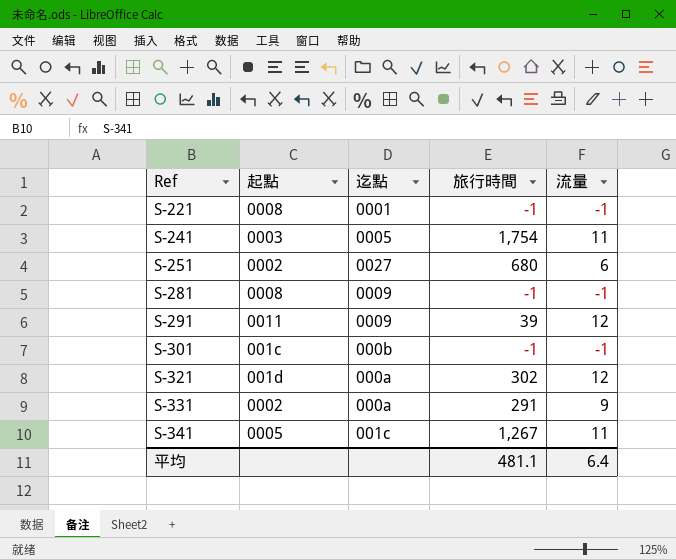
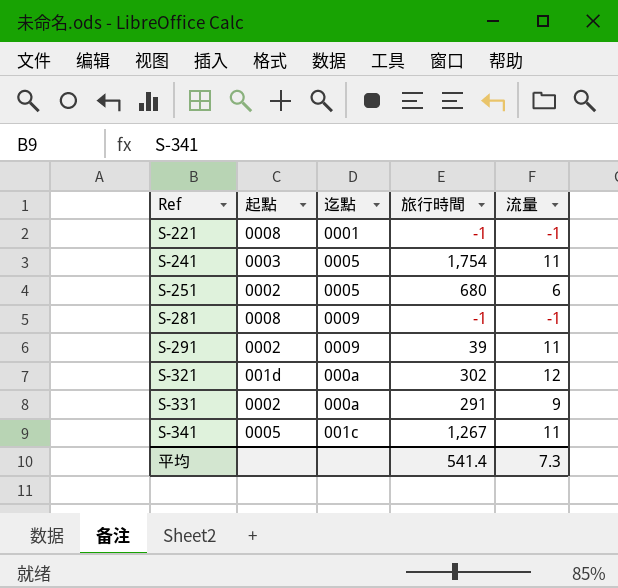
row S-301: 001c | 000b | -1 | -1 -> none
S-251 | 迄點: 0027 -> 0005
S-291 | 起點: 0011 -> 0002
S-291 | 流量: 12 -> 11
平均 | 旅行時間: 481.1 -> 541.4
平均 | 流量: 6.4 -> 7.3

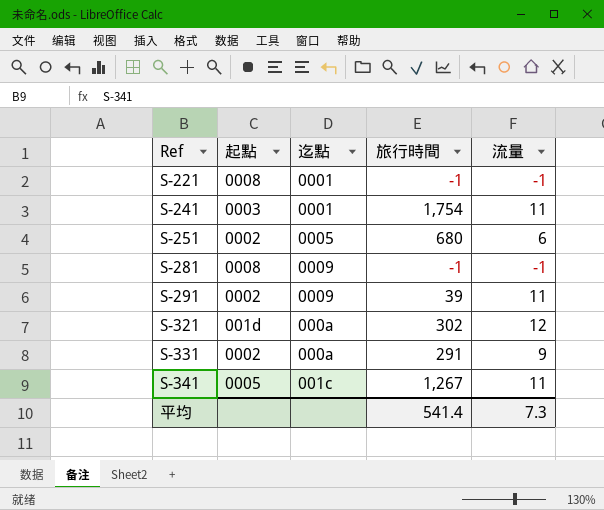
S-241 | 迄點: 0005 -> 0001

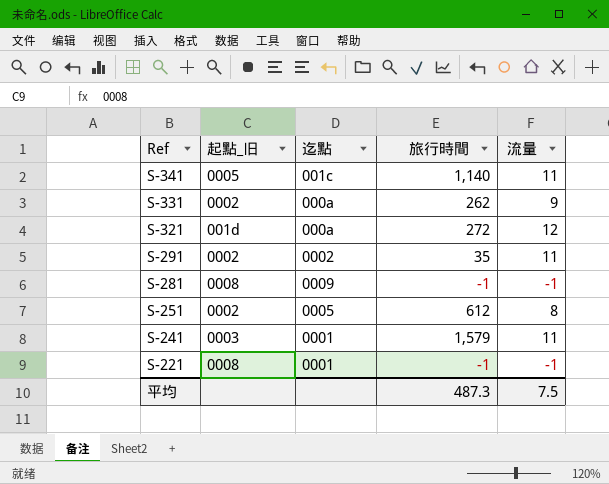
row order: Ref ascending -> Ref descending
column name: 起點 -> 起點_旧
S-341 | 旅行時間: 1,267 -> 1,140
S-331 | 旅行時間: 291 -> 262
S-321 | 旅行時間: 302 -> 272
S-291 | 迄點: 0009 -> 0002
S-291 | 旅行時間: 39 -> 35
S-251 | 旅行時間: 680 -> 612
S-251 | 流量: 6 -> 8
S-241 | 旅行時間: 1,754 -> 1,579
平均 | 旅行時間: 541.4 -> 487.3
平均 | 流量: 7.3 -> 7.5

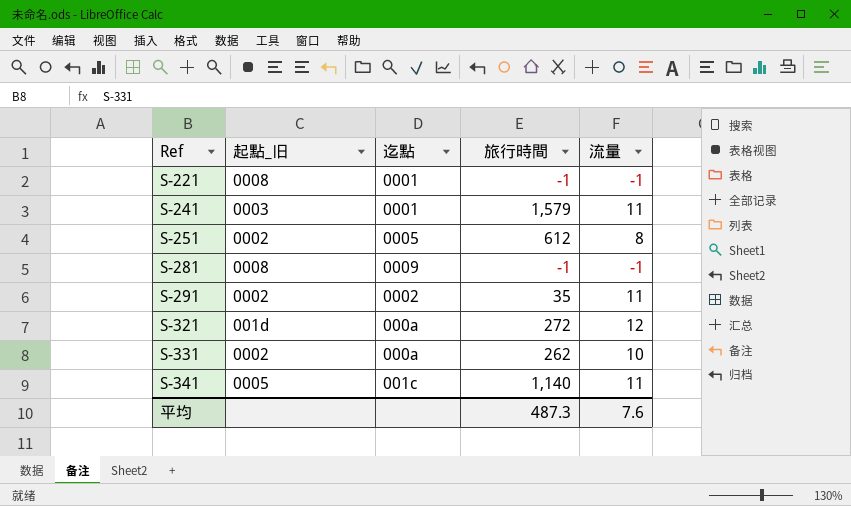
row order: Ref descending -> Ref ascending
S-331 | 流量: 9 -> 10
平均 | 流量: 7.5 -> 7.6

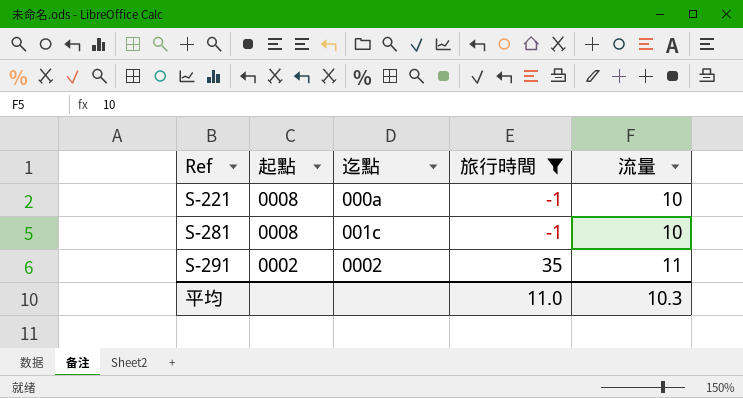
filter: none -> 旅行時間 <= 35
column name: 起點_旧 -> 起點
S-221 | 迄點: 0001 -> 000a
S-221 | 流量: -1 -> 10
S-281 | 迄點: 0009 -> 001c
S-281 | 流量: -1 -> 10
平均 | 旅行時間: 487.3 -> 11.0
平均 | 流量: 7.6 -> 10.3

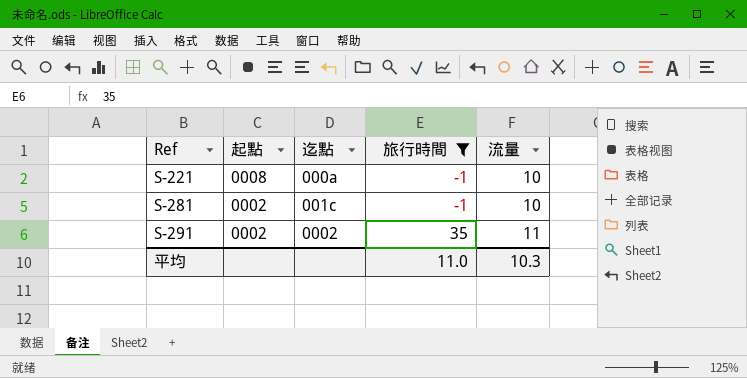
S-281 | 起點: 0008 -> 0002

